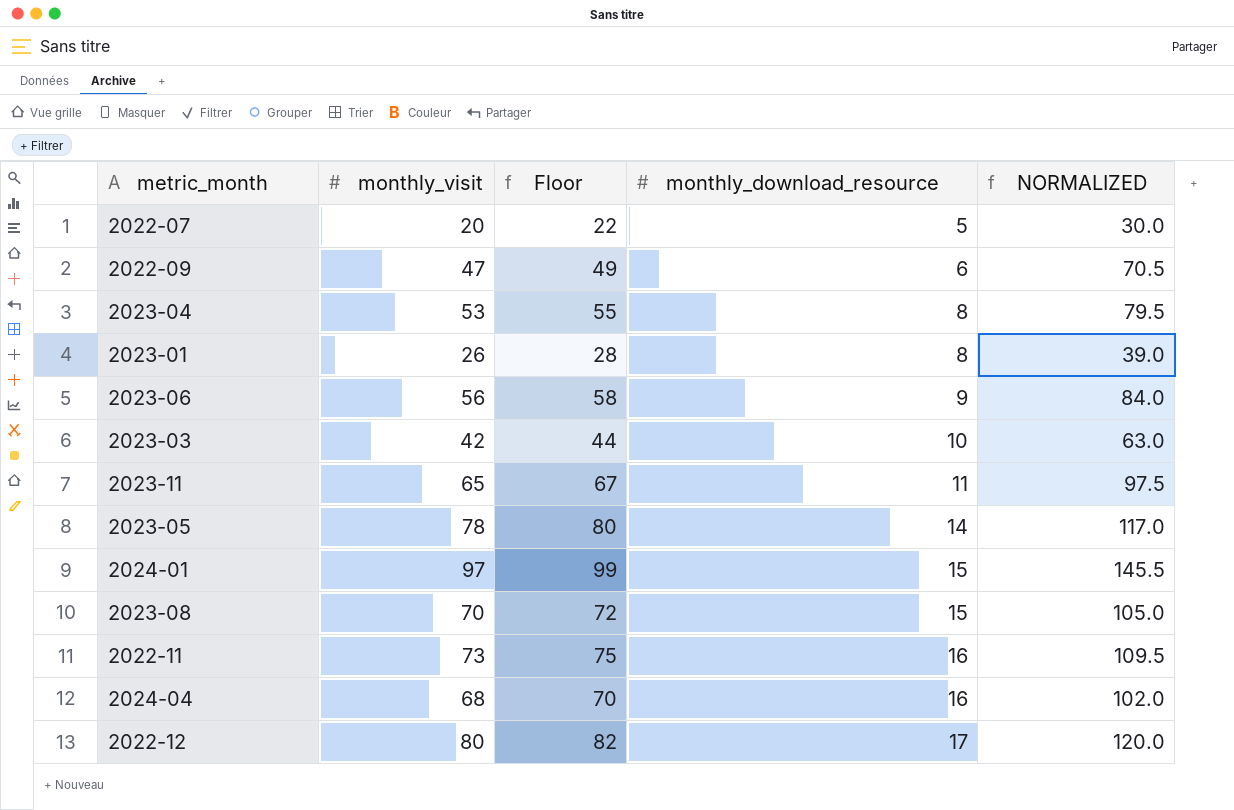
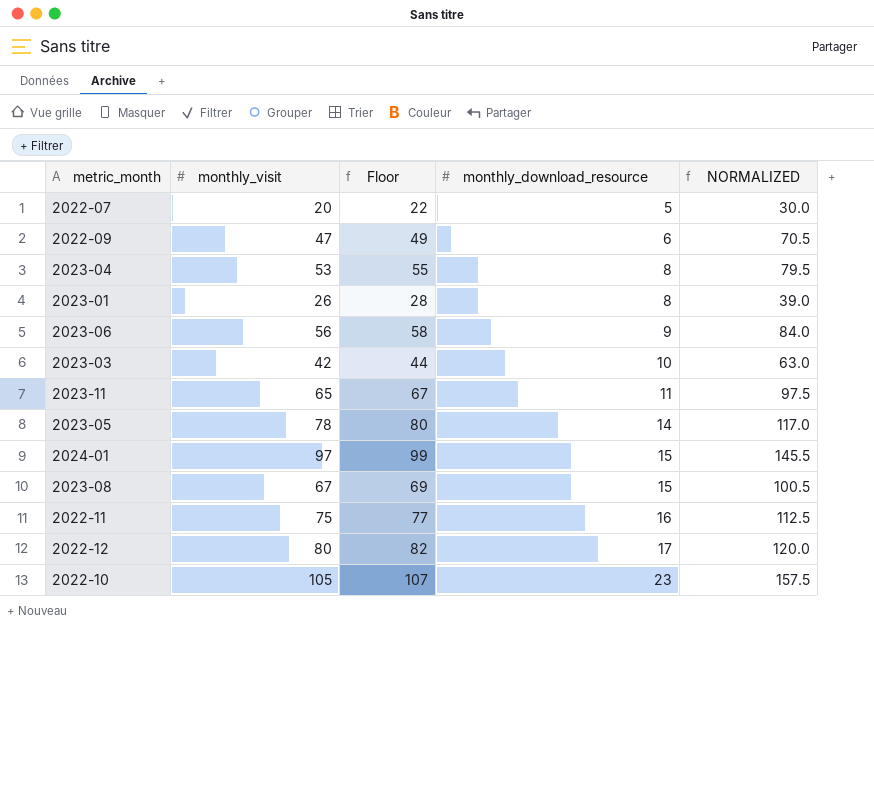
row 2024-04: 68 | 70 | 16 | 102.0 -> none
2023-08 | monthly_visit: 70 -> 67
2023-08 | Floor: 72 -> 69
2023-08 | NORMALIZED: 105.0 -> 100.5
2022-11 | monthly_visit: 73 -> 75
2022-11 | Floor: 75 -> 77
2022-11 | NORMALIZED: 109.5 -> 112.5
row 2022-10: none -> 105 | 107 | 23 | 157.5

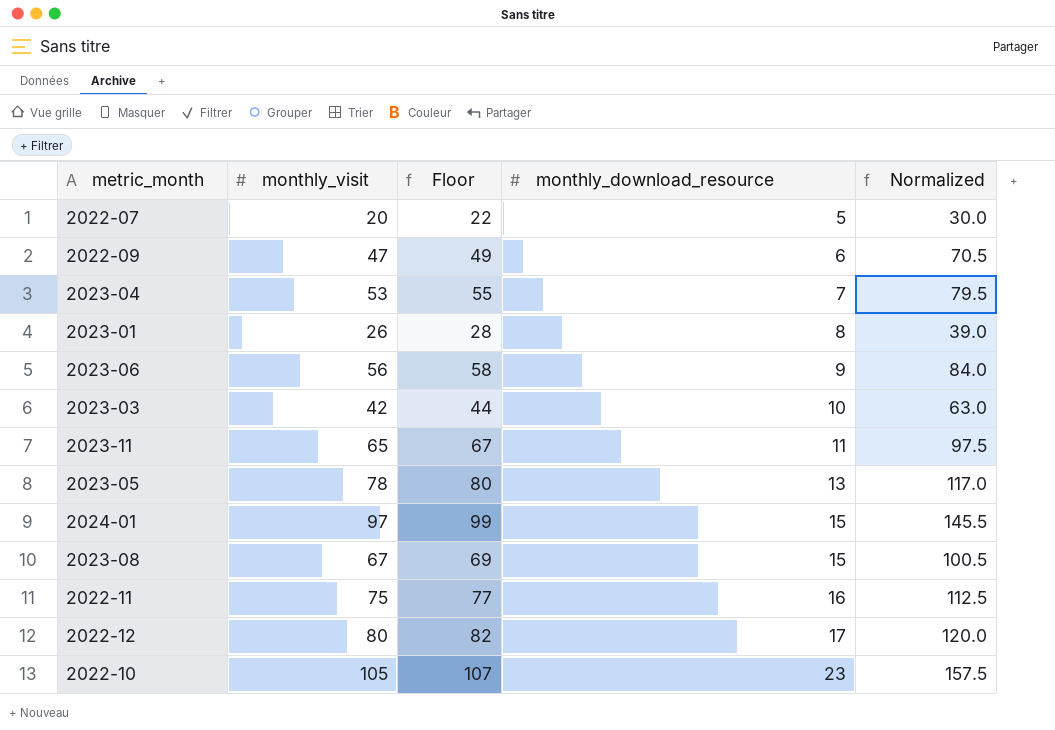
column name: NORMALIZED -> Normalized
2023-04 | monthly_download_resource: 8 -> 7
2023-05 | monthly_download_resource: 14 -> 13

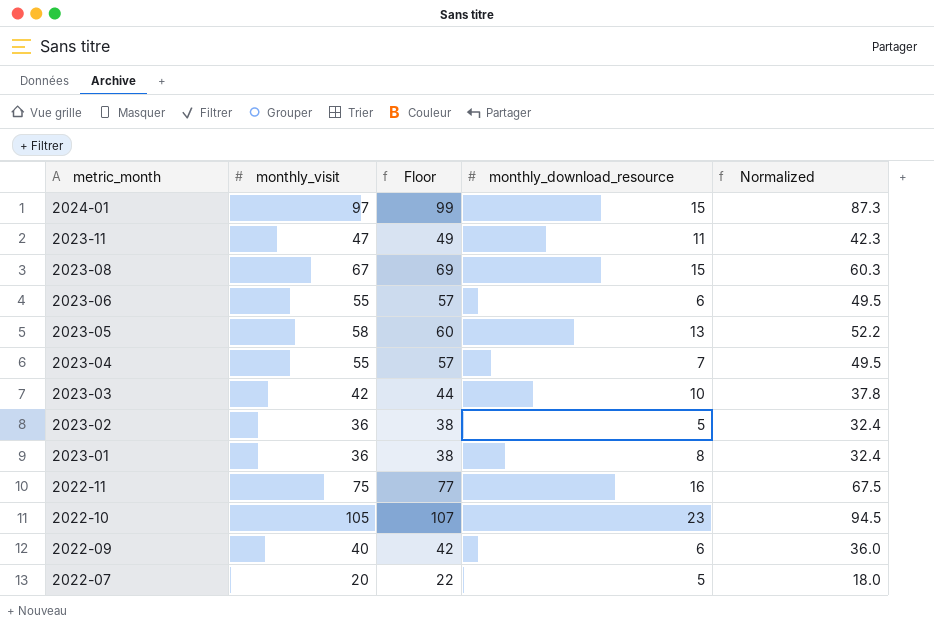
row order: monthly_download_resource ascending -> metric_month descending
column Normalized | formula: [monthly_visit] * 1.5 -> [monthly_visit] * 0.9
row 2022-12: 80 | 82 | 17 | 120.0 -> none
2023-11 | monthly_visit: 65 -> 47
2023-11 | Floor: 67 -> 49
2023-06 | monthly_visit: 56 -> 55
2023-06 | Floor: 58 -> 57
2023-06 | monthly_download_resource: 9 -> 6
2023-05 | monthly_visit: 78 -> 58
2023-05 | Floor: 80 -> 60
2023-04 | monthly_visit: 53 -> 55
2023-04 | Floor: 55 -> 57
row 2023-02: none -> 36 | 38 | 5 | 32.4
2023-01 | monthly_visit: 26 -> 36
2023-01 | Floor: 28 -> 38
2022-09 | monthly_visit: 47 -> 40
2022-09 | Floor: 49 -> 42

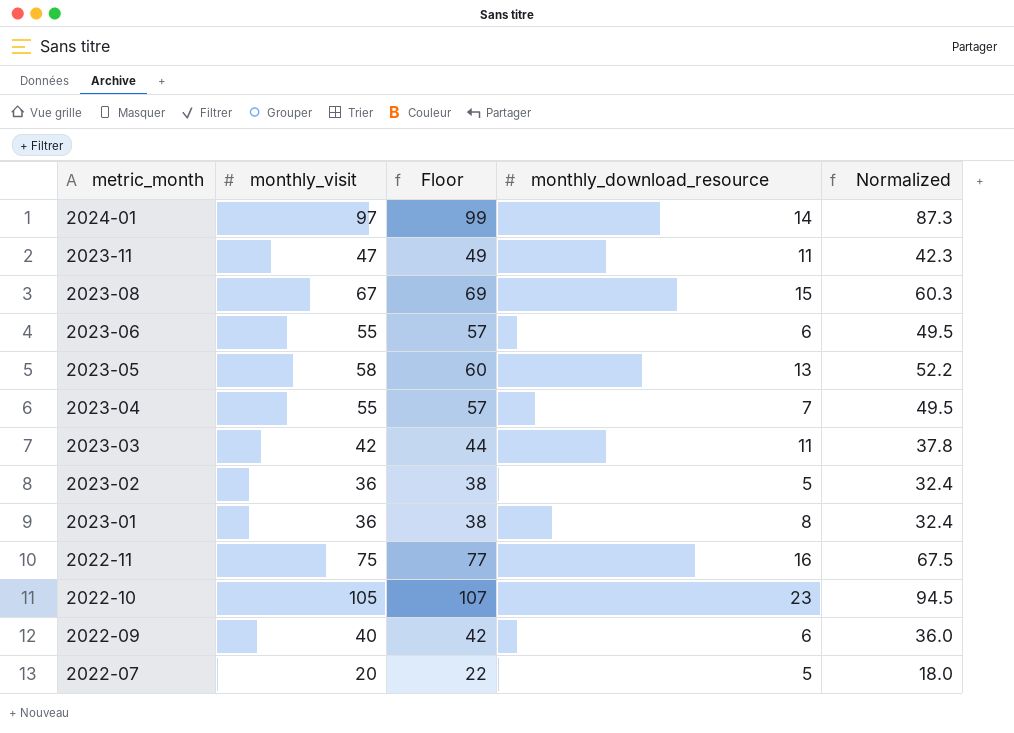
2024-01 | monthly_download_resource: 15 -> 14
2023-03 | monthly_download_resource: 10 -> 11

